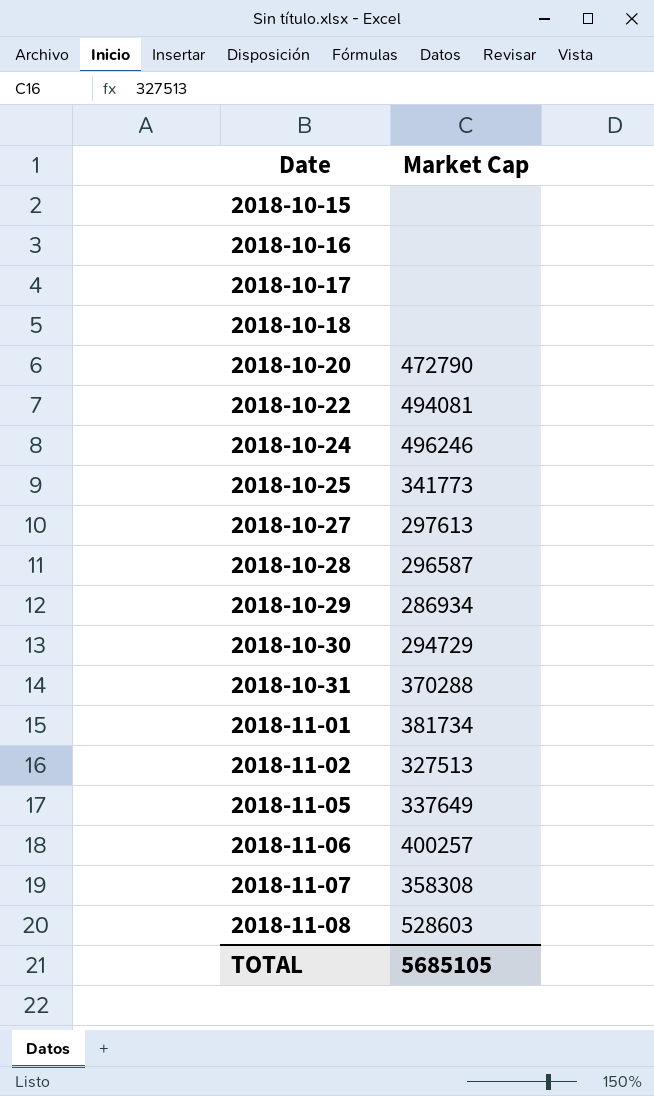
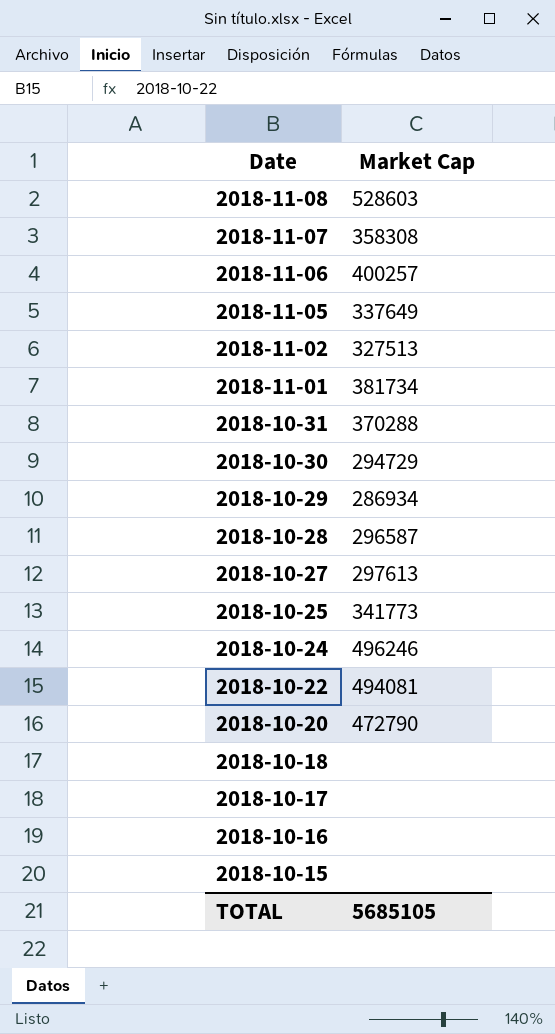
row order: Date ascending -> Date descending

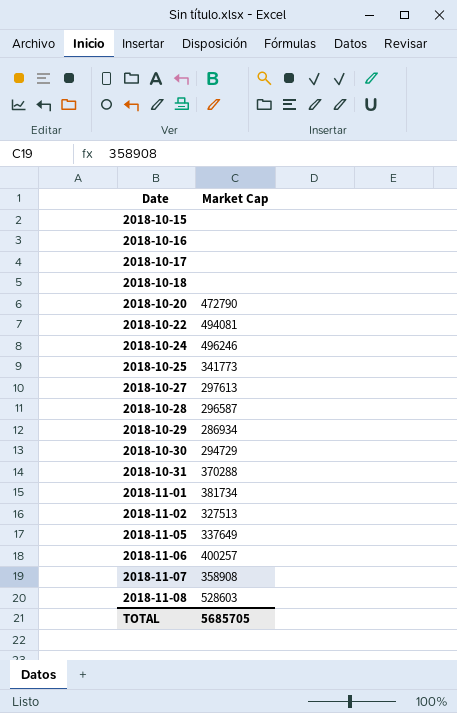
row order: Date descending -> Date ascending
2018-11-07 | Market Cap: 358308 -> 358908
TOTAL | Market Cap: 5685105 -> 5685705

